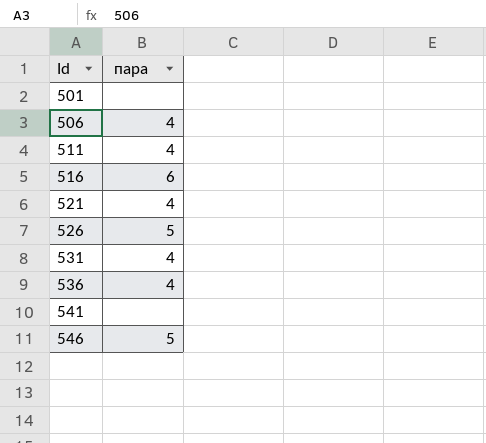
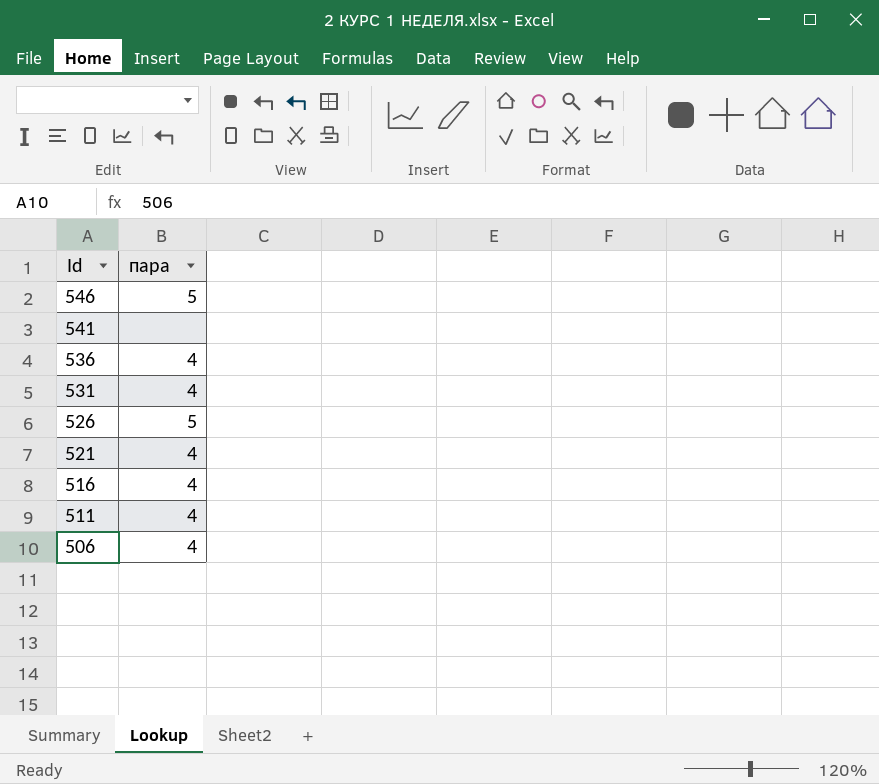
row order: Id ascending -> Id descending
row 501: none -> none
516 | пара: 6 -> 4

